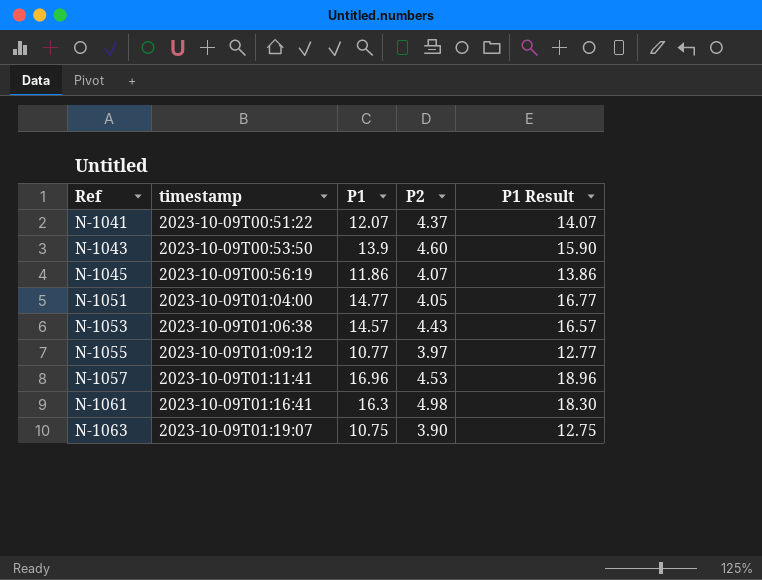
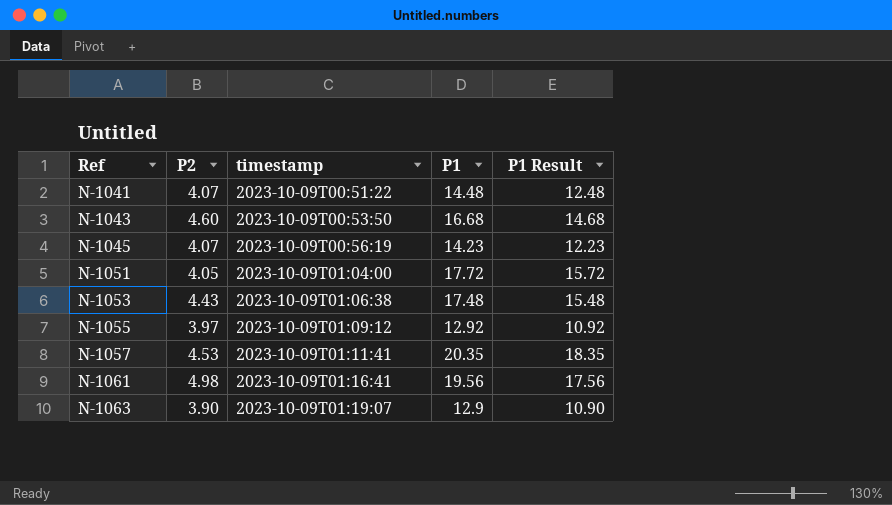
column P2 | position: 4 -> 2
column P1 Result | formula: [P1] + 2 -> [P1] - 2
N-1041 | P2: 4.37 -> 4.07
N-1041 | P1: 12.07 -> 14.48
N-1043 | P1: 13.9 -> 16.68
N-1045 | P1: 11.86 -> 14.23
N-1051 | P1: 14.77 -> 17.72
N-1053 | P1: 14.57 -> 17.48
N-1055 | P1: 10.77 -> 12.92
N-1057 | P1: 16.96 -> 20.35
N-1061 | P1: 16.3 -> 19.56
N-1063 | P1: 10.75 -> 12.9

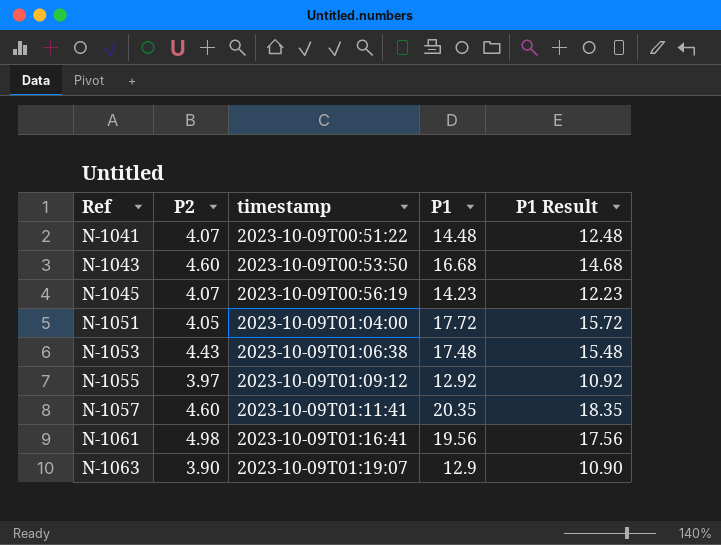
N-1057 | P2: 4.53 -> 4.60

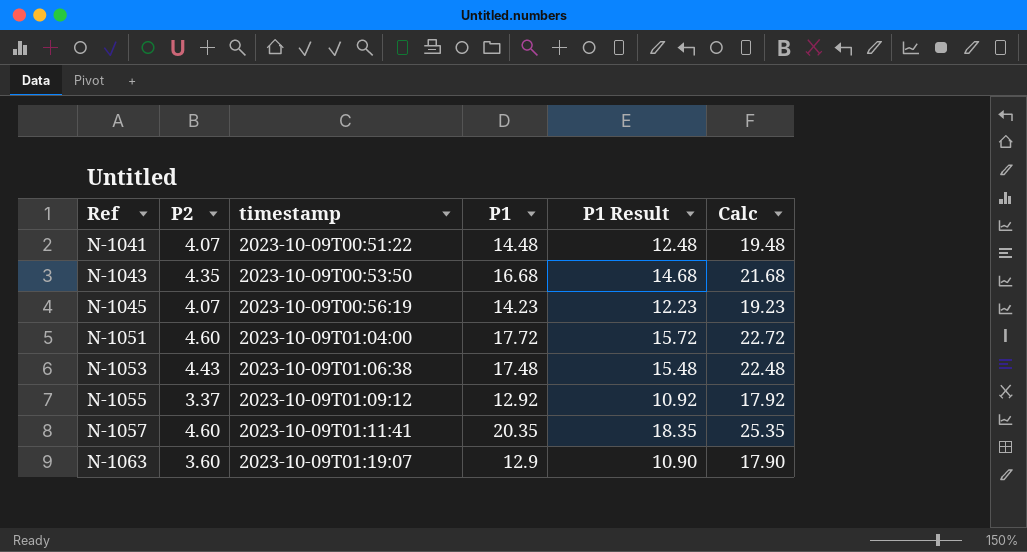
column Calc | formula: none -> [P1] + 5
row N-1061: 4.98 | 2023-10-09T01:16:41 | 19.56 | 17.56 -> none
N-1043 | P2: 4.60 -> 4.35
N-1051 | P2: 4.05 -> 4.60
N-1055 | P2: 3.97 -> 3.37
N-1063 | P2: 3.90 -> 3.60

